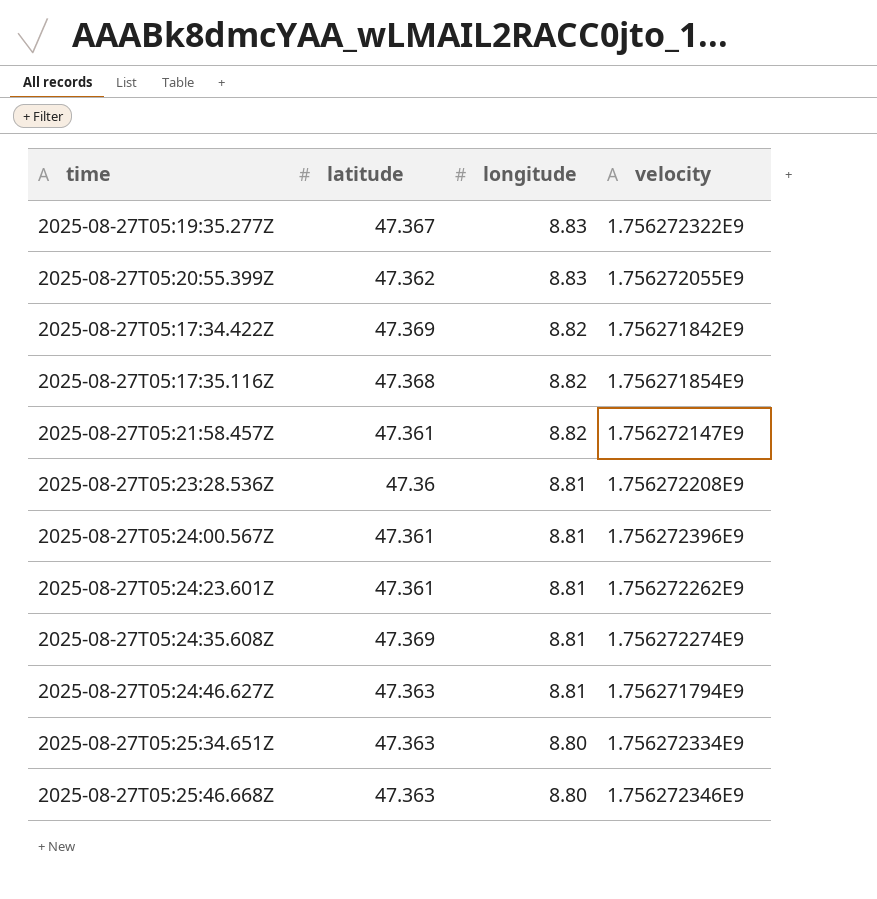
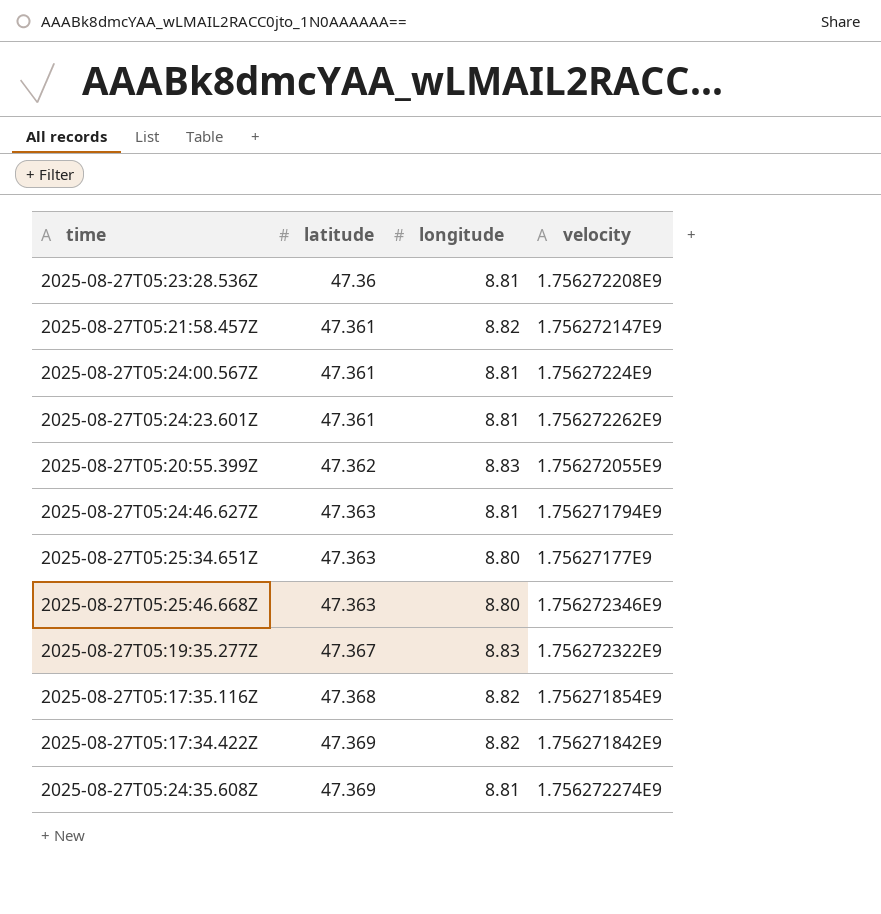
row order: longitude descending -> latitude ascending
2025-08-27T05:24:00.567Z | velocity: 1.756272396E9 -> 1.75627224E9
2025-08-27T05:25:34.651Z | velocity: 1.756272334E9 -> 1.75627177E9

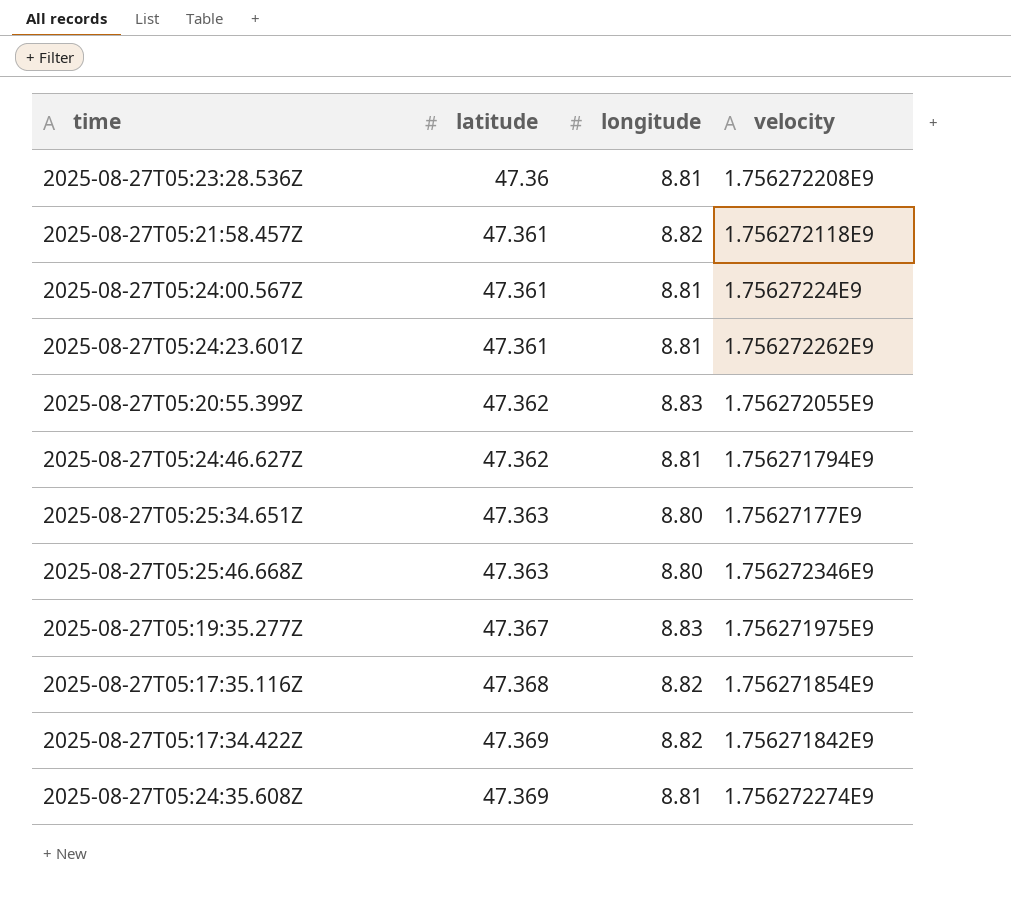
2025-08-27T05:21:58.457Z | velocity: 1.756272147E9 -> 1.756272118E9
2025-08-27T05:24:46.627Z | latitude: 47.363 -> 47.362
2025-08-27T05:19:35.277Z | velocity: 1.756272322E9 -> 1.756271975E9

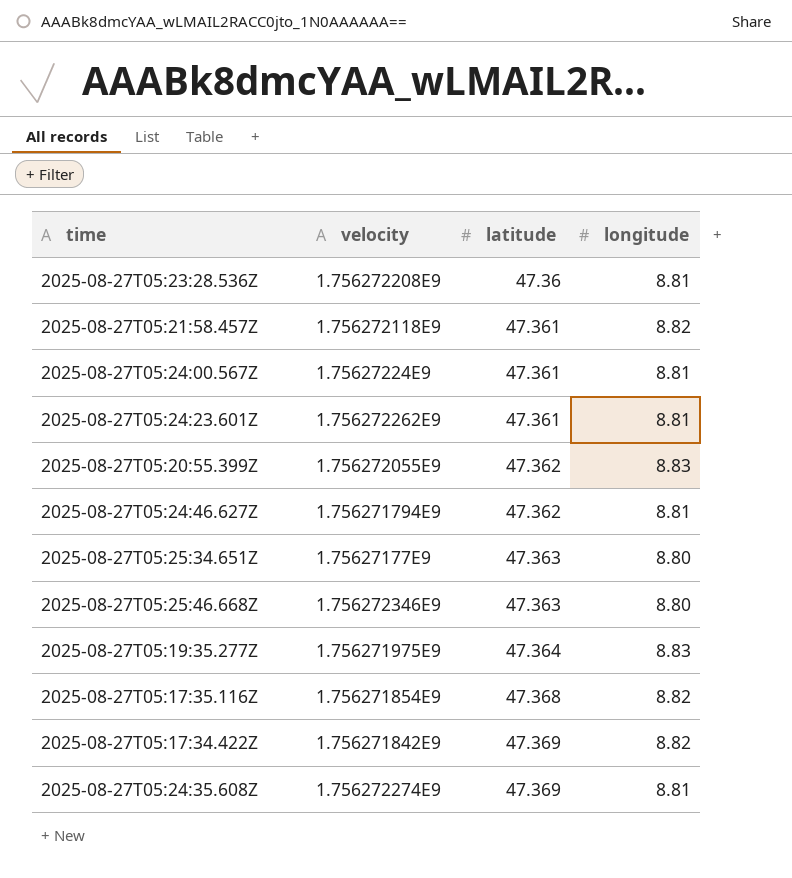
column velocity | position: 4 -> 2
2025-08-27T05:19:35.277Z | latitude: 47.367 -> 47.364

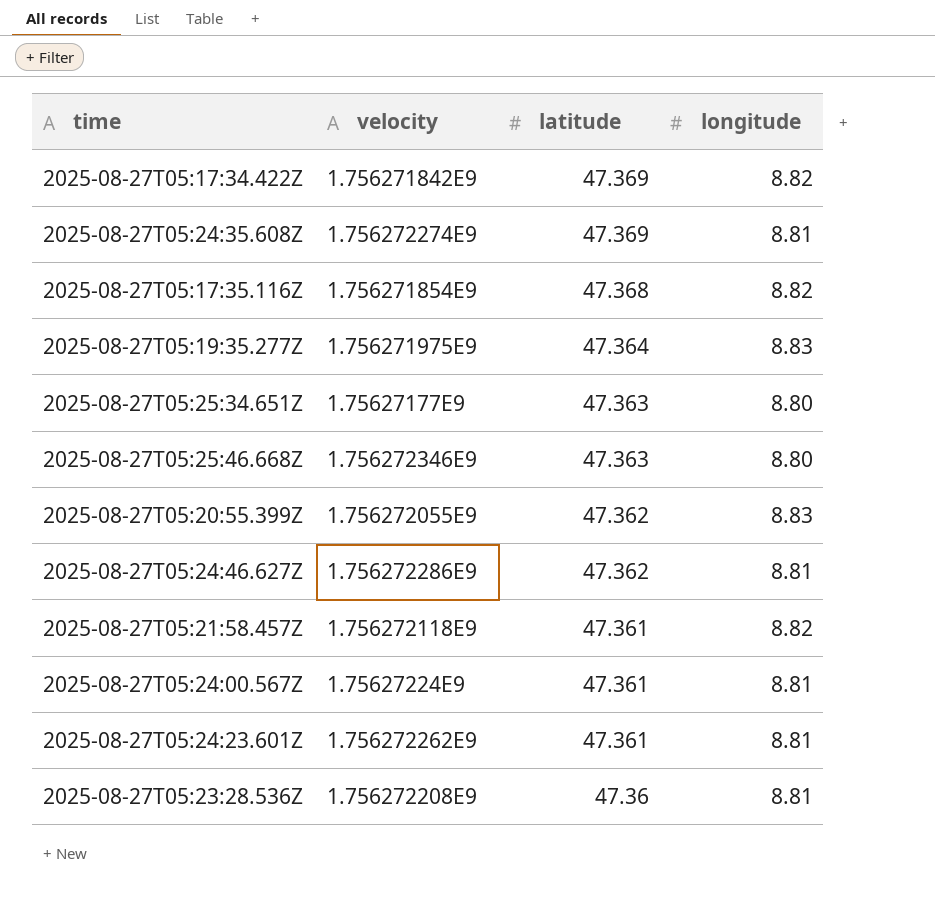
row order: latitude ascending -> latitude descending
2025-08-27T05:24:46.627Z | velocity: 1.756271794E9 -> 1.756272286E9

